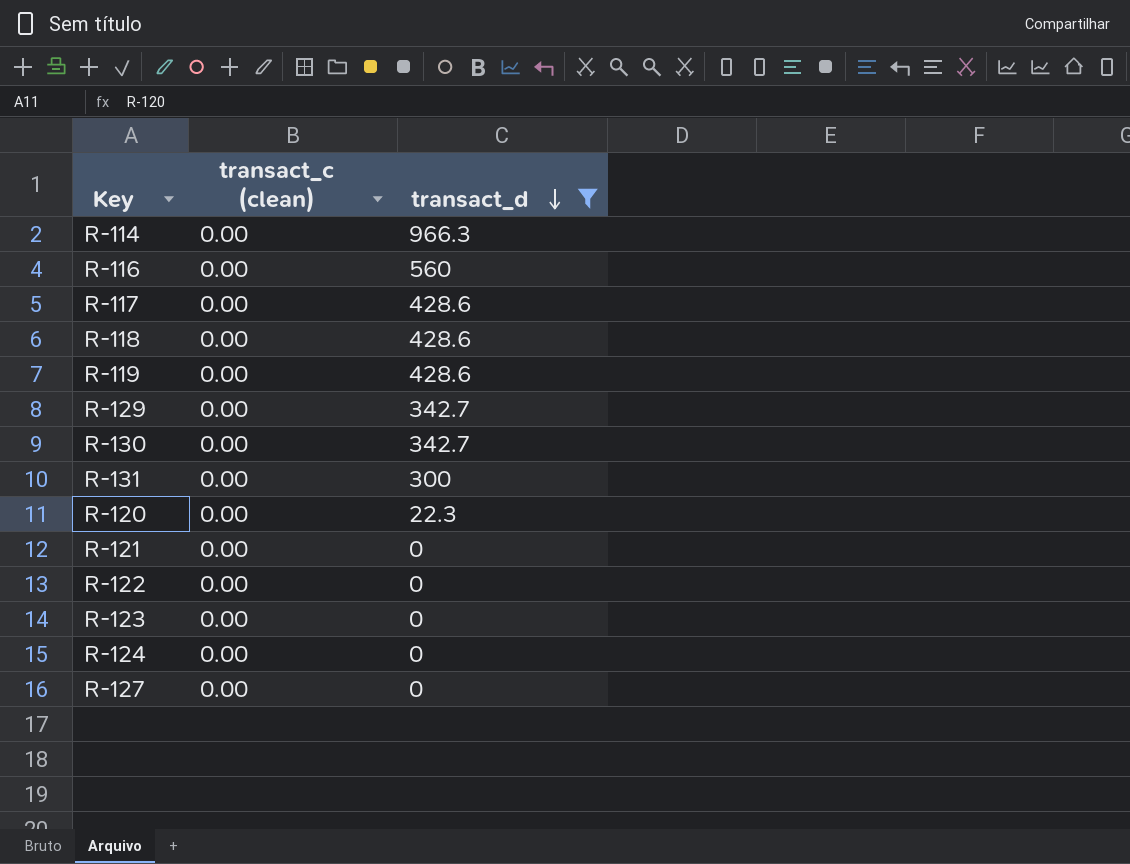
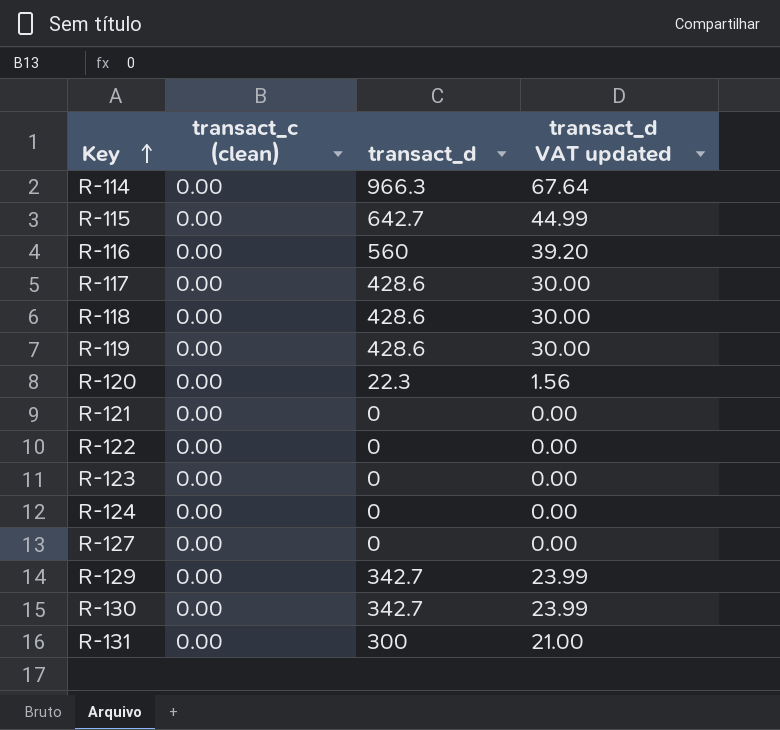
filter: transact_d != 642.7 -> none
row order: transact_d descending -> Key ascending
column transact_d VAT updated | formula: none -> [transact_d] * 0.07

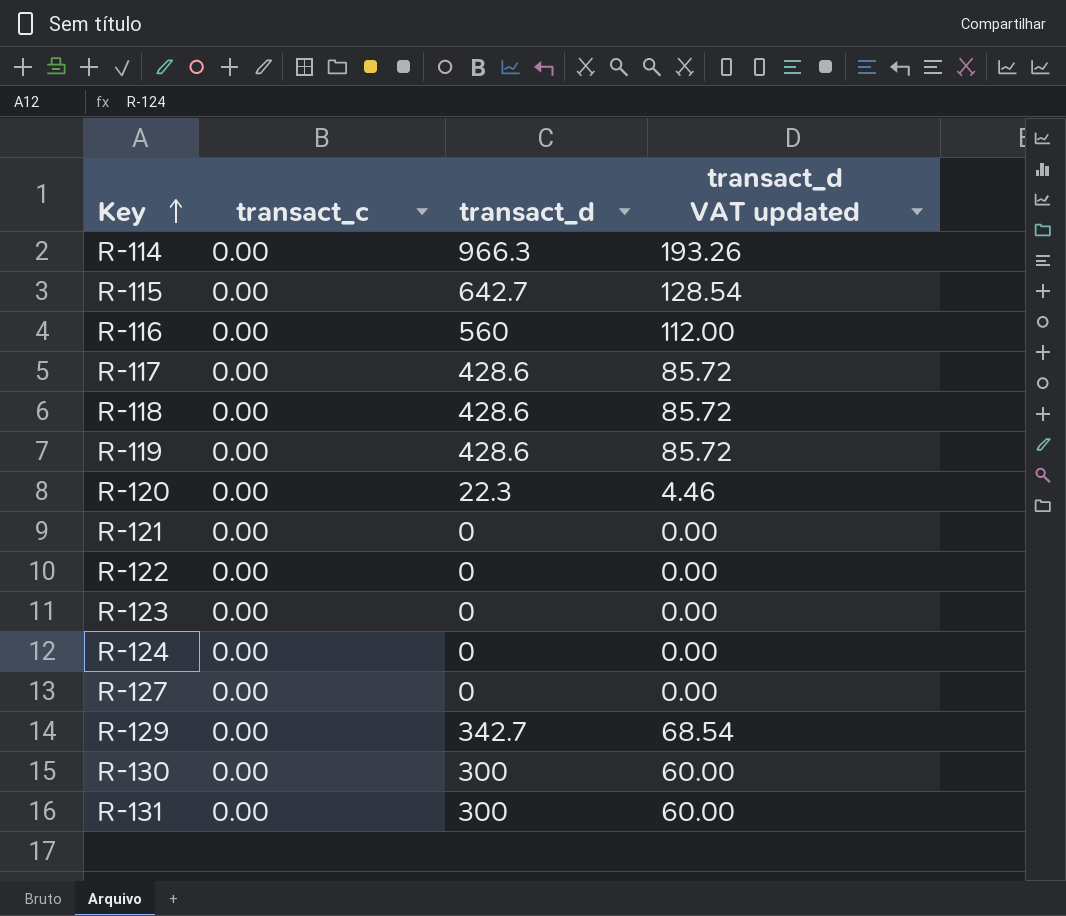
column name: transact_c (clean) -> transact_c
column transact_d VAT updated | formula: [transact_d] * 0.07 -> [transact_d] * 0.2
R-130 | transact_d: 342.7 -> 300

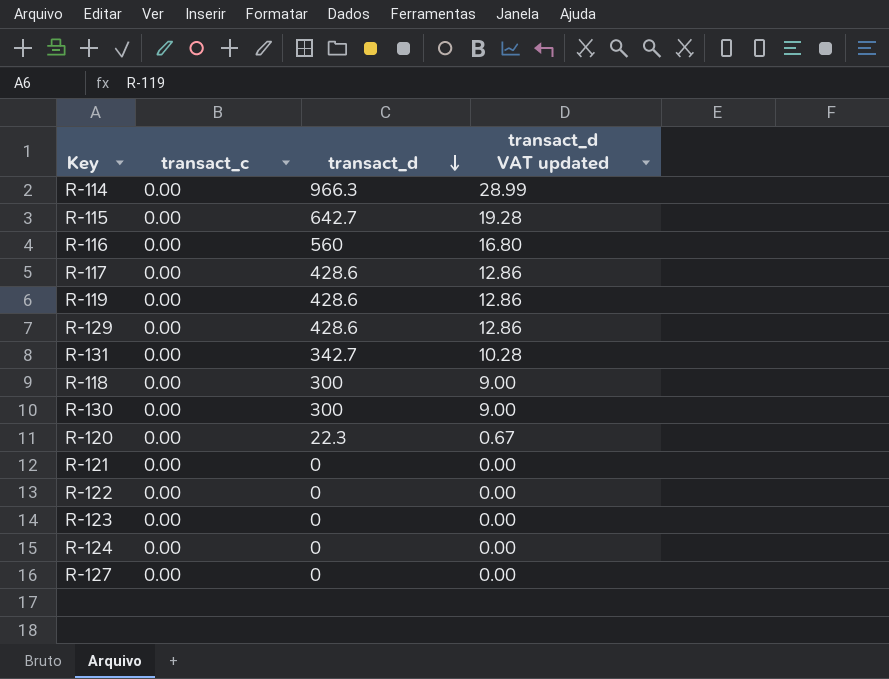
row order: Key ascending -> transact_d descending
column transact_d VAT updated | formula: [transact_d] * 0.2 -> [transact_d] * 0.03
R-129 | transact_d: 342.7 -> 428.6
R-131 | transact_d: 300 -> 342.7
R-118 | transact_d: 428.6 -> 300

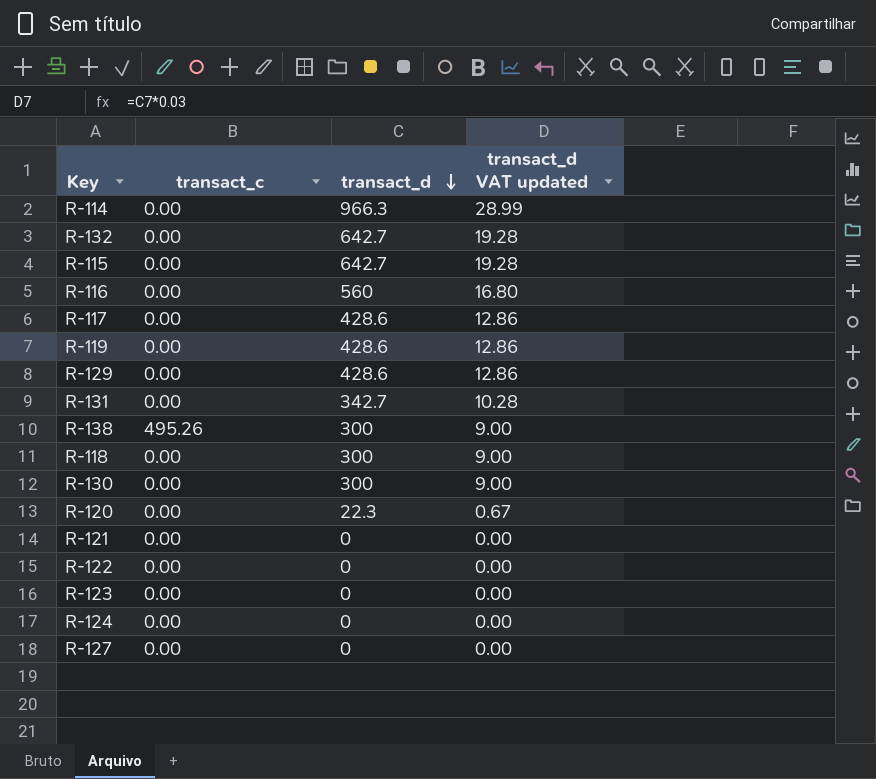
row R-132: none -> 0.00 | 642.7 | 19.28
row R-138: none -> 495.26 | 300 | 9.00

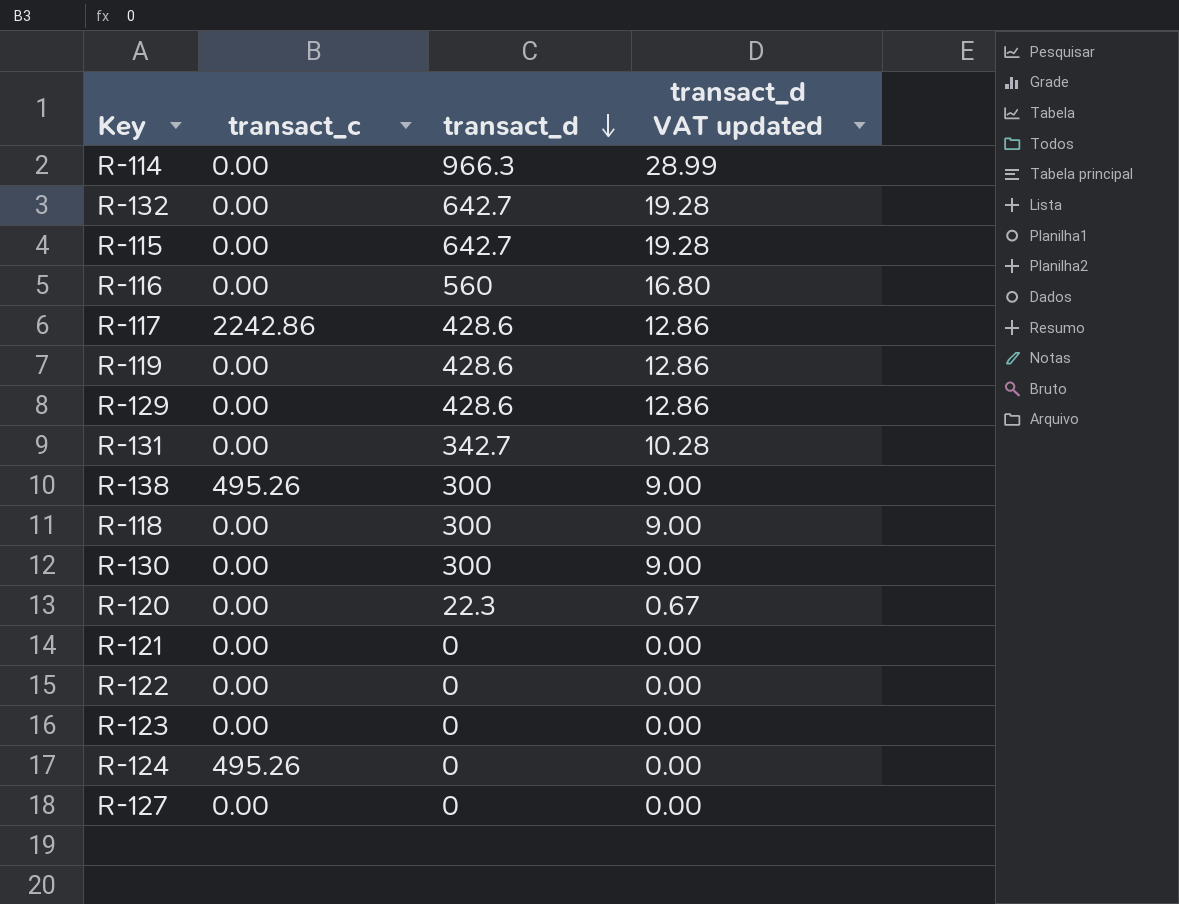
R-117 | transact_c: 0.00 -> 2242.86
R-124 | transact_c: 0.00 -> 495.26

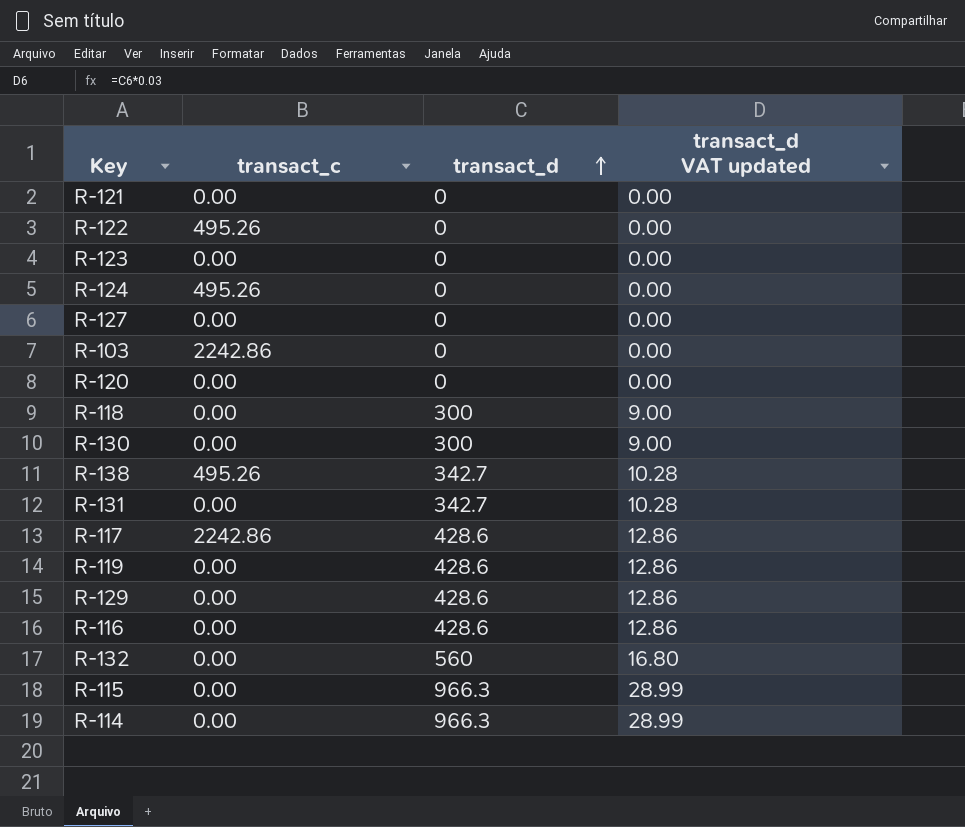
row order: transact_d descending -> transact_d ascending
R-122 | transact_c: 0.00 -> 495.26
row R-103: none -> 2242.86 | 0 | 0.00
R-120 | transact_d: 22.3 -> 0
R-120 | transact_d VAT updated: 0.67 -> 0.00
R-138 | transact_d: 300 -> 342.7
R-138 | transact_d VAT updated: 9.00 -> 10.28
R-116 | transact_d: 560 -> 428.6
R-116 | transact_d VAT updated: 16.80 -> 12.86
R-132 | transact_d: 642.7 -> 560
R-132 | transact_d VAT updated: 19.28 -> 16.80
R-115 | transact_d: 642.7 -> 966.3
R-115 | transact_d VAT updated: 19.28 -> 28.99

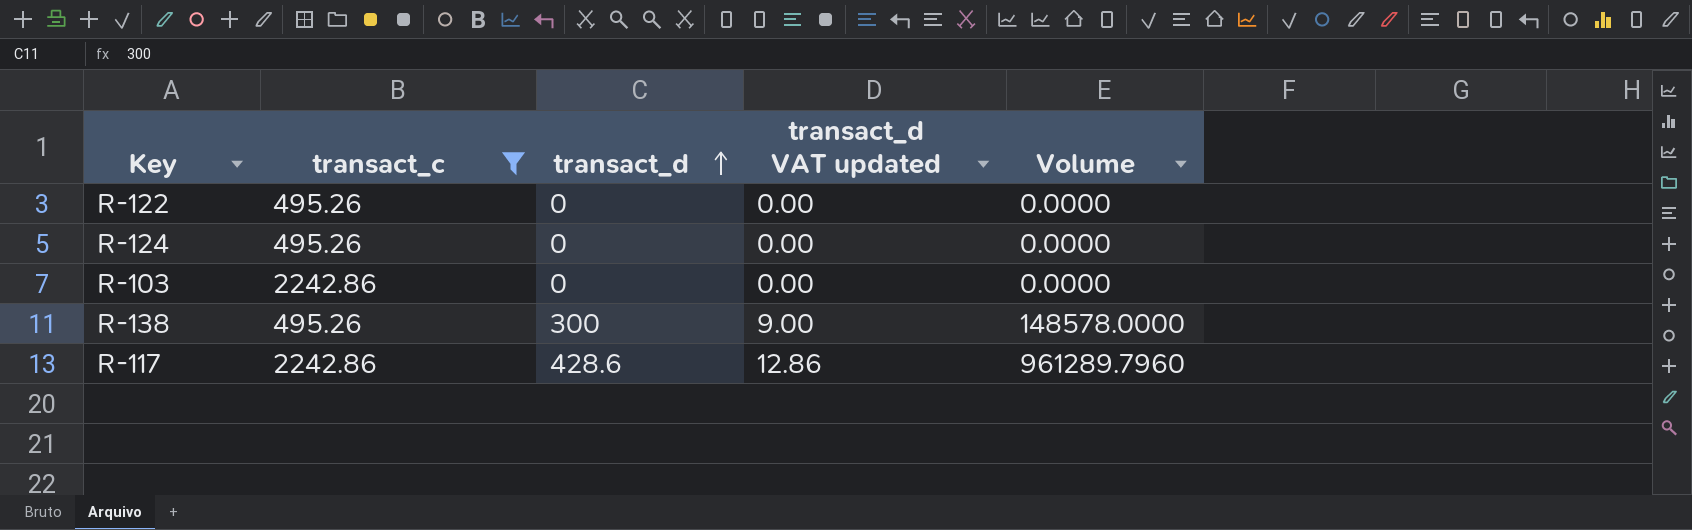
filter: none -> transact_c != 0.00
column Volume | formula: none -> [transact_c] * [transact_d]
R-138 | transact_d: 342.7 -> 300
R-138 | transact_d VAT updated: 10.28 -> 9.00

